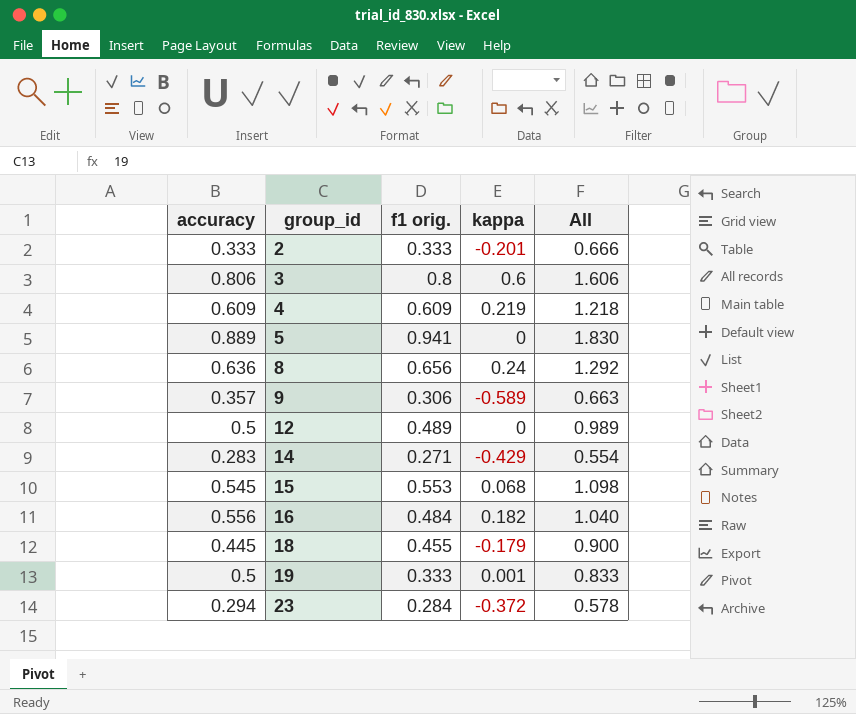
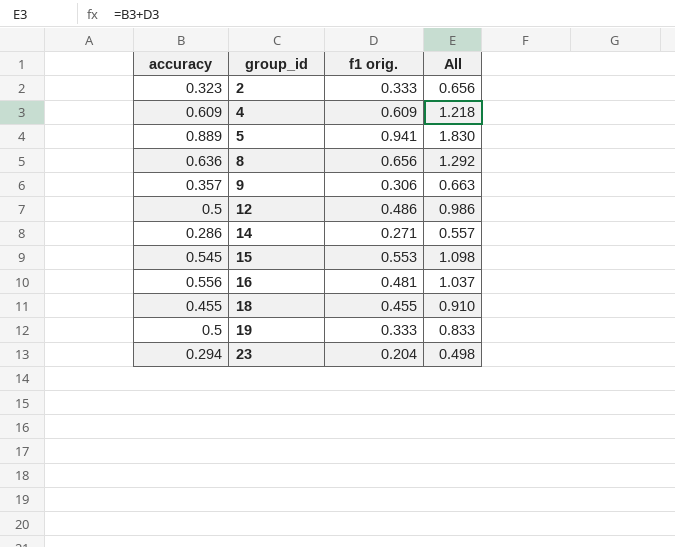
column kappa | position: 4 -> none
row 3: 0.806 | 0.8 | 0.6 | 1.606 -> none
2 | accuracy: 0.333 -> 0.323
2 | All: 0.666 -> 0.656
12 | f1 orig.: 0.489 -> 0.486
12 | All: 0.989 -> 0.986
14 | accuracy: 0.283 -> 0.286
14 | All: 0.554 -> 0.557
16 | f1 orig.: 0.484 -> 0.481
16 | All: 1.040 -> 1.037
18 | accuracy: 0.445 -> 0.455
18 | All: 0.900 -> 0.910
23 | f1 orig.: 0.284 -> 0.204
23 | All: 0.578 -> 0.498

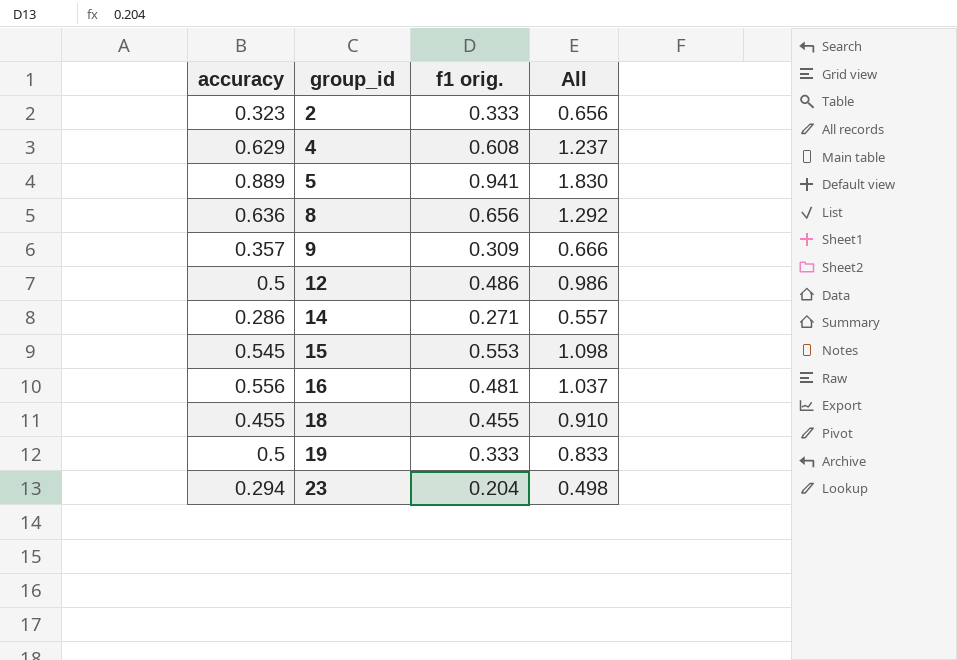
4 | accuracy: 0.609 -> 0.629
4 | f1 orig.: 0.609 -> 0.608
4 | All: 1.218 -> 1.237
9 | f1 orig.: 0.306 -> 0.309
9 | All: 0.663 -> 0.666

